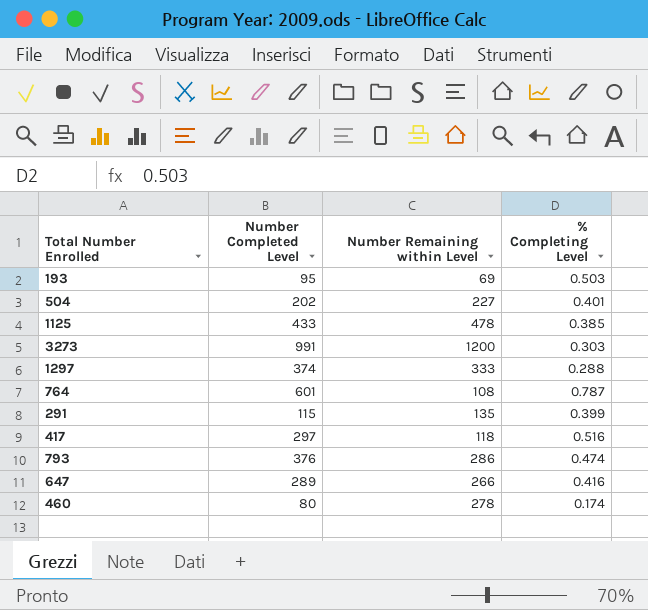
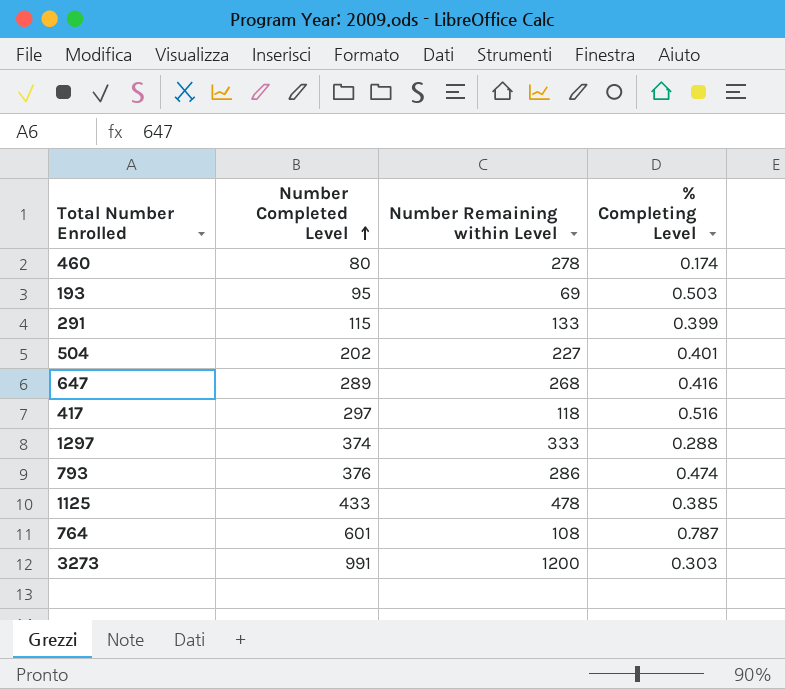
row order: none -> Number Completed Level ascending
291 | Number Remaining within Level: 135 -> 133
647 | Number Remaining within Level: 266 -> 268

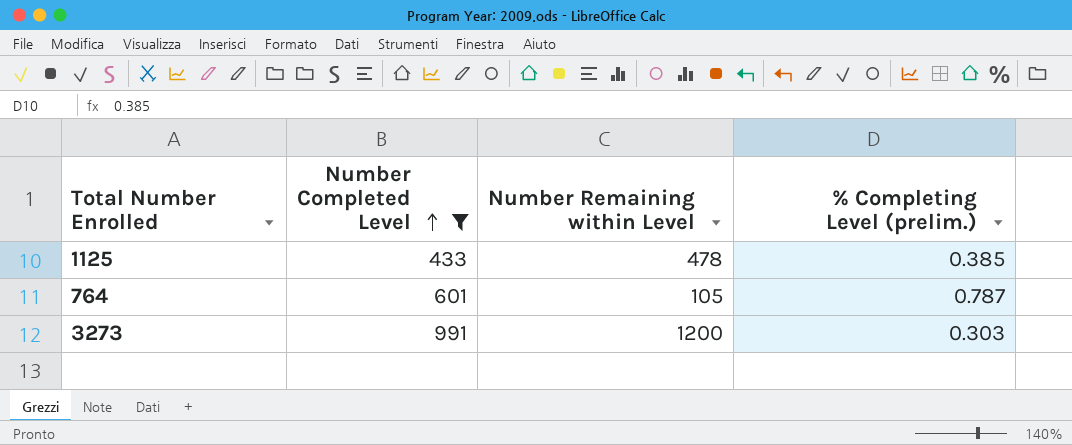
filter: none -> Number Completed Level >= 433
column name: % Completing Level -> % Completing Level (prelim.)
764 | Number Remaining within Level: 108 -> 105

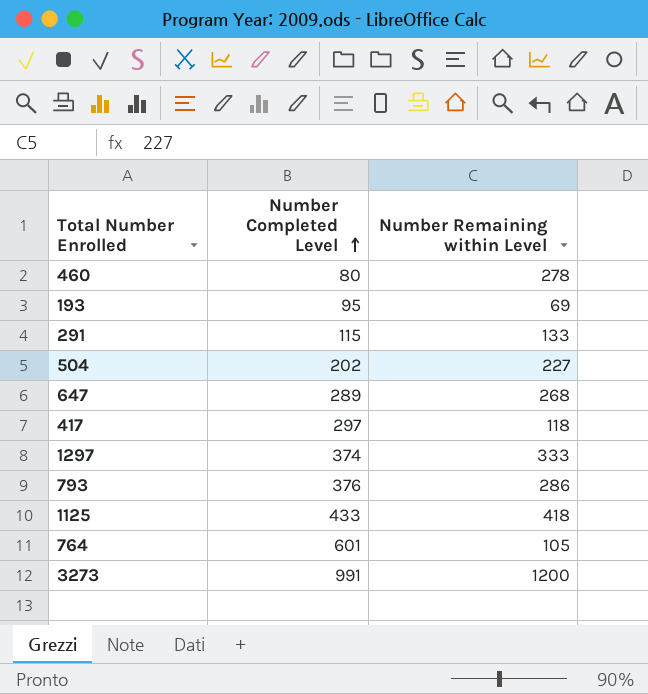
filter: Number Completed Level >= 433 -> none
column % Completing Level (prelim.) | position: 4 -> none
1125 | Number Remaining within Level: 478 -> 418

